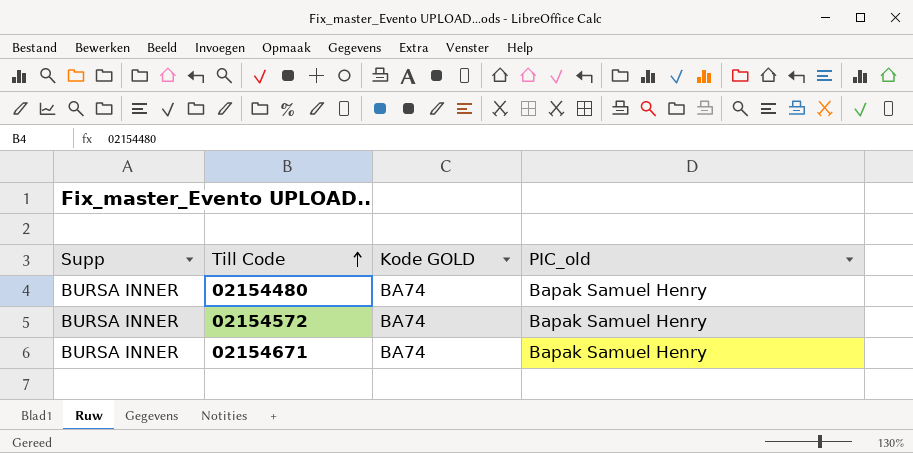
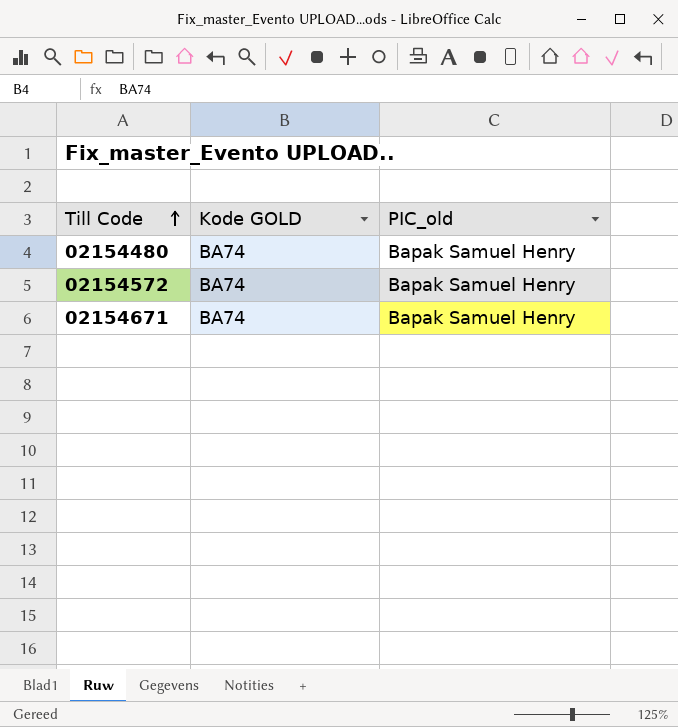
column Supp | position: 1 -> none

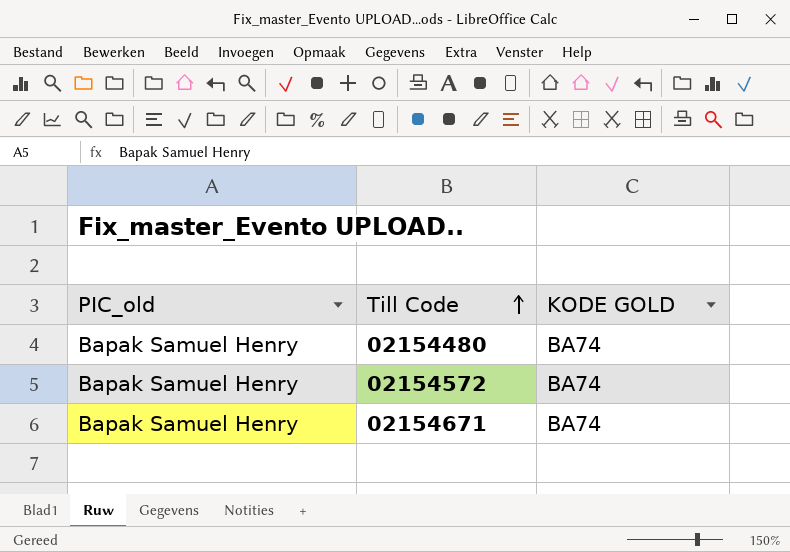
column PIC_old | position: 3 -> 1
column name: Kode GOLD -> KODE GOLD

